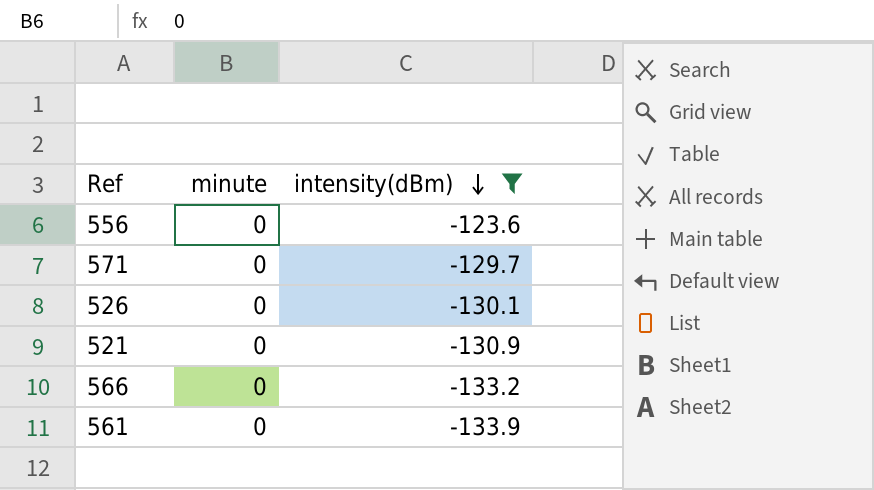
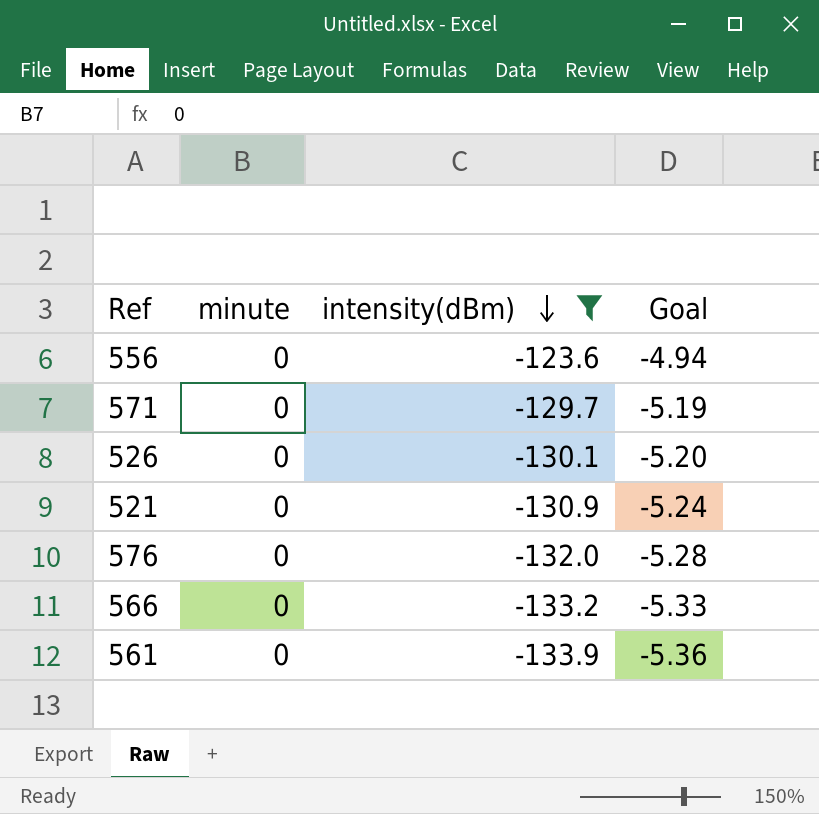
column Goal | formula: none -> [intensity(dBm)] * 0.04
row 576: none -> 0 | -132.0 | -5.28

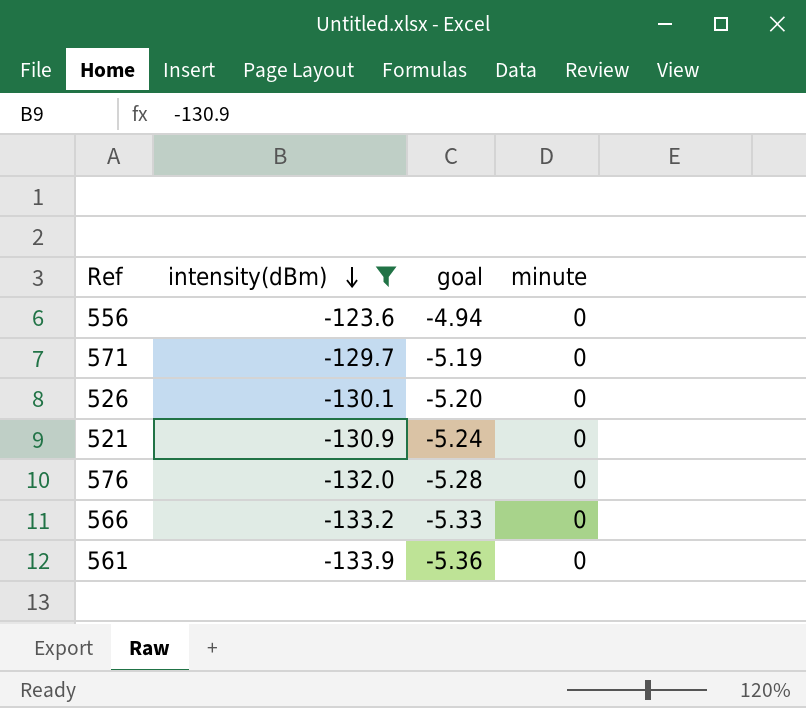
column name: Goal -> goal
column minute | position: 2 -> 4

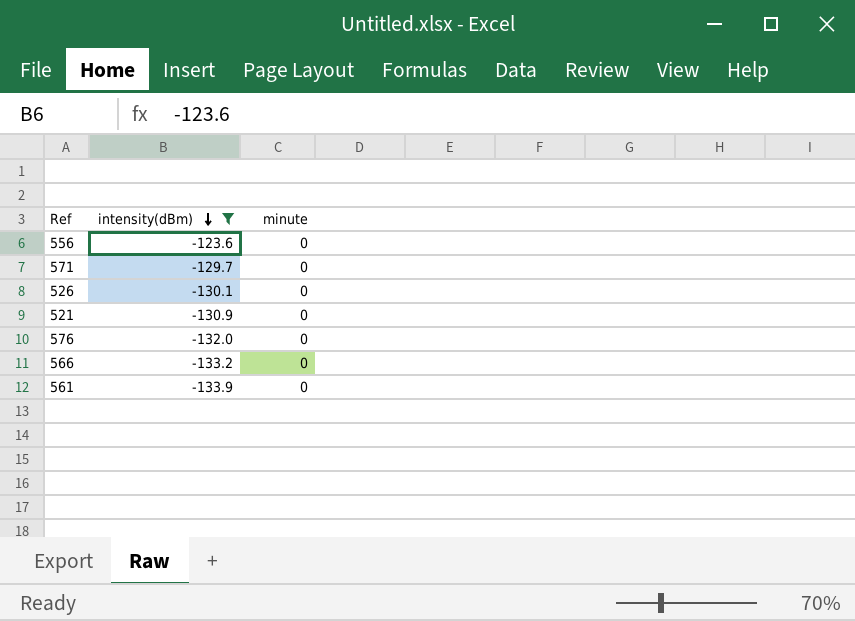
column goal | formula: [intensity(dBm)] * 0.04 -> none

